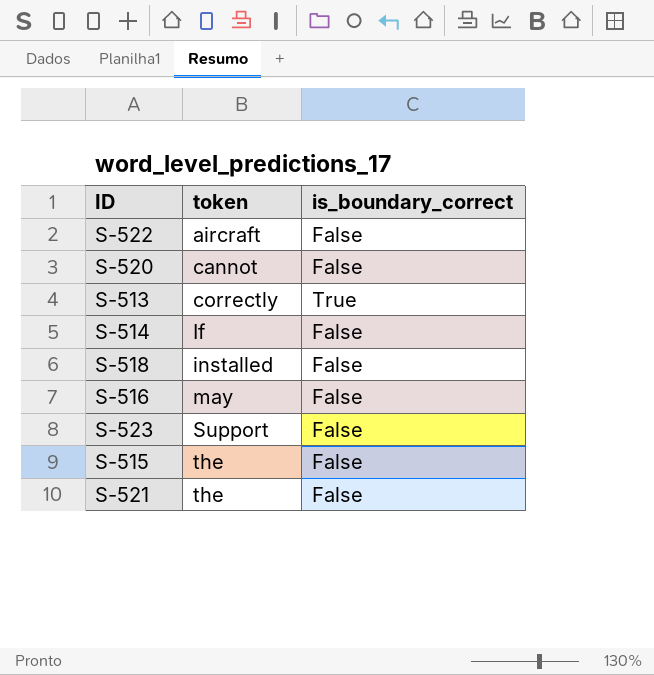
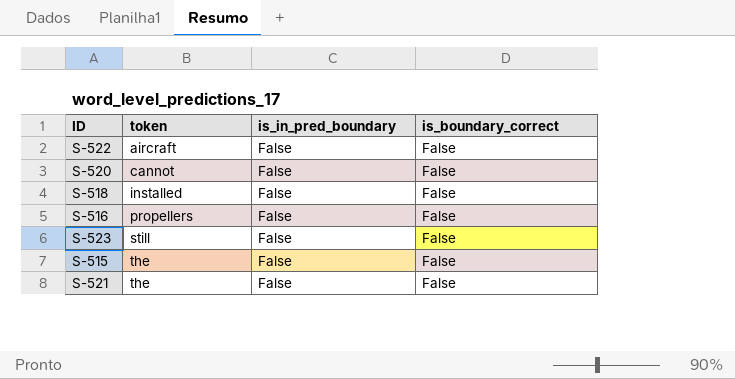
column is_in_pred_boundary | position: none -> 3
row S-513: correctly | True -> none
row S-514: If | False -> none
S-516 | token: may -> propellers
S-523 | token: Support -> still

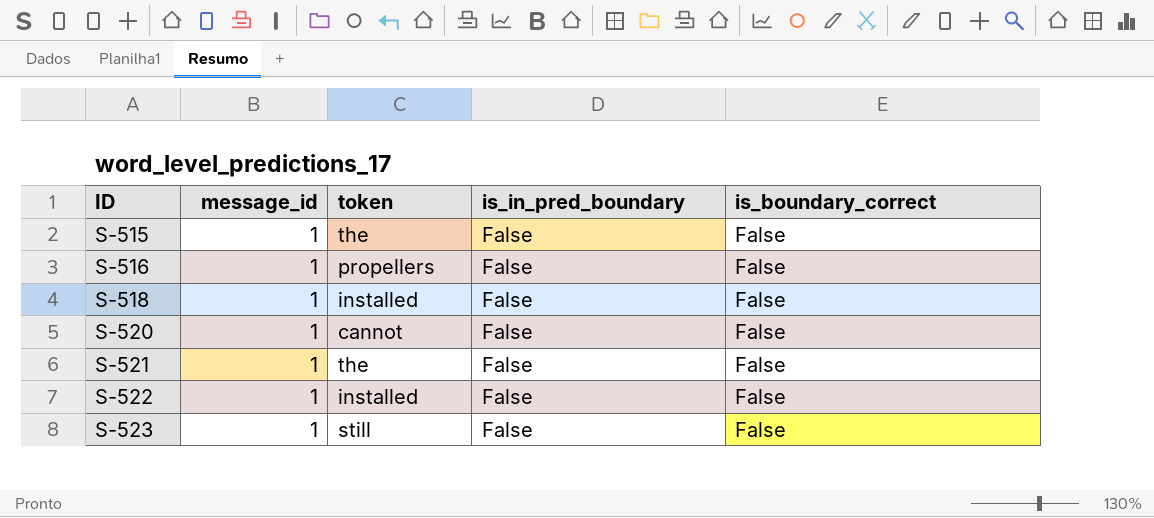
row order: token ascending -> ID ascending
column message_id | position: none -> 2
S-522 | token: aircraft -> installed

